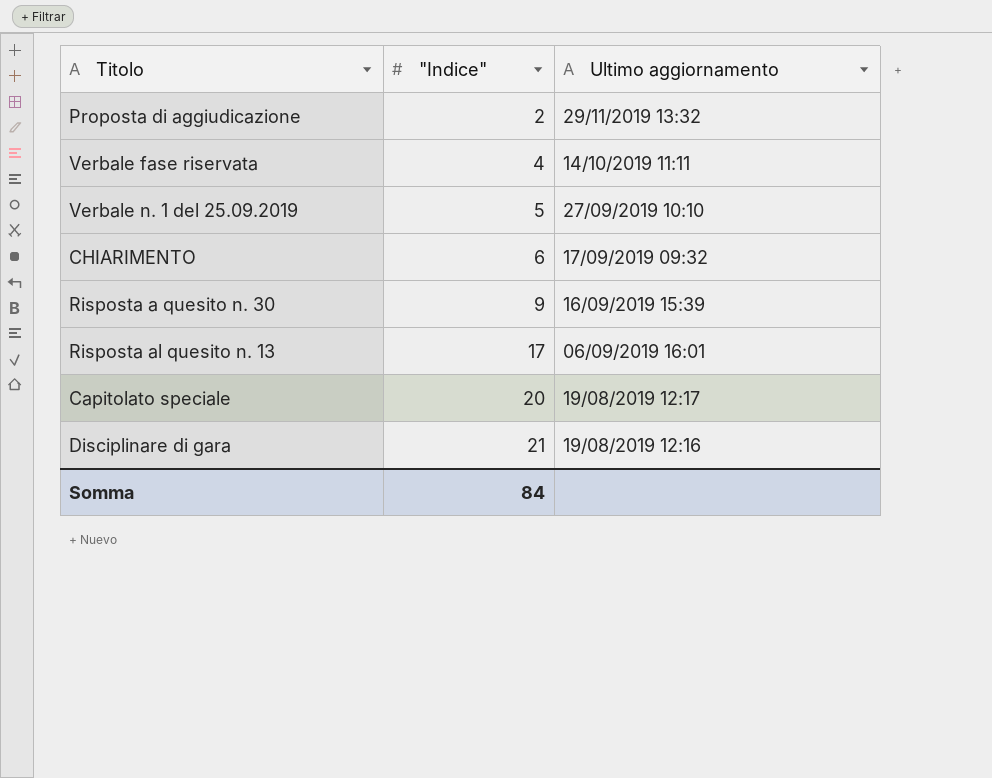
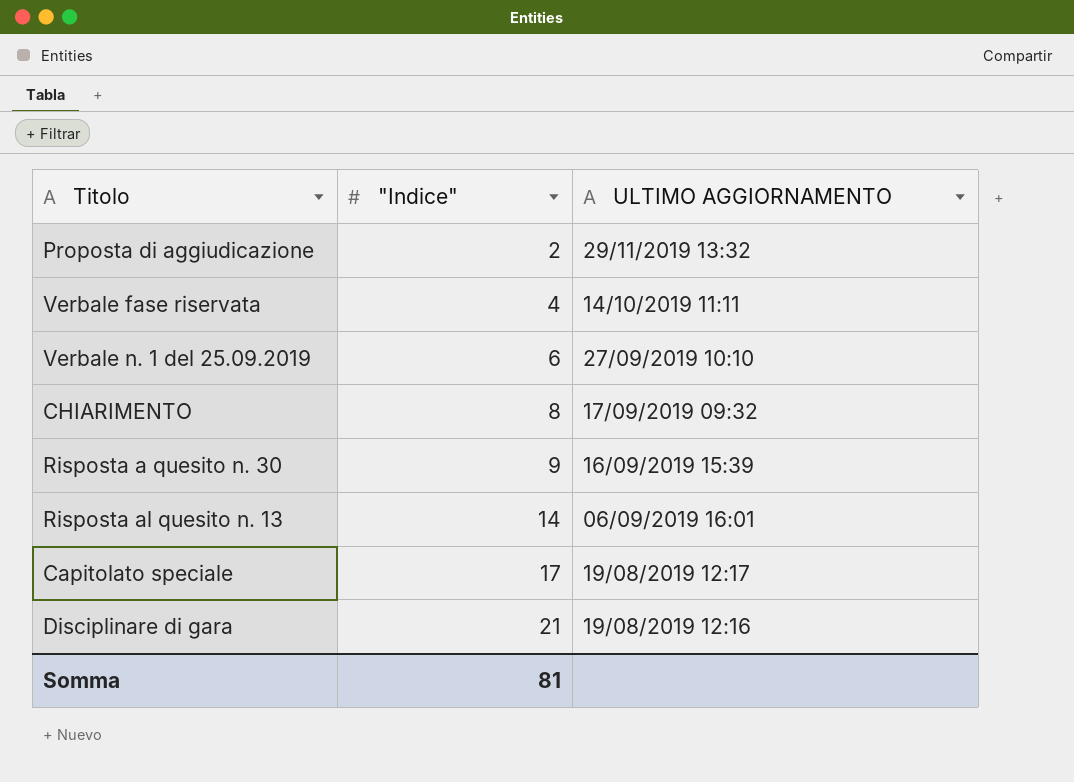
column name: Ultimo aggiornamento -> ULTIMO AGGIORNAMENTO
Verbale n. 1 del 25.09.2019 | "Indice": 5 -> 6
CHIARIMENTO | "Indice": 6 -> 8
Risposta al quesito n. 13 | "Indice": 17 -> 14
Capitolato speciale | "Indice": 20 -> 17
Somma | "Indice": 84 -> 81

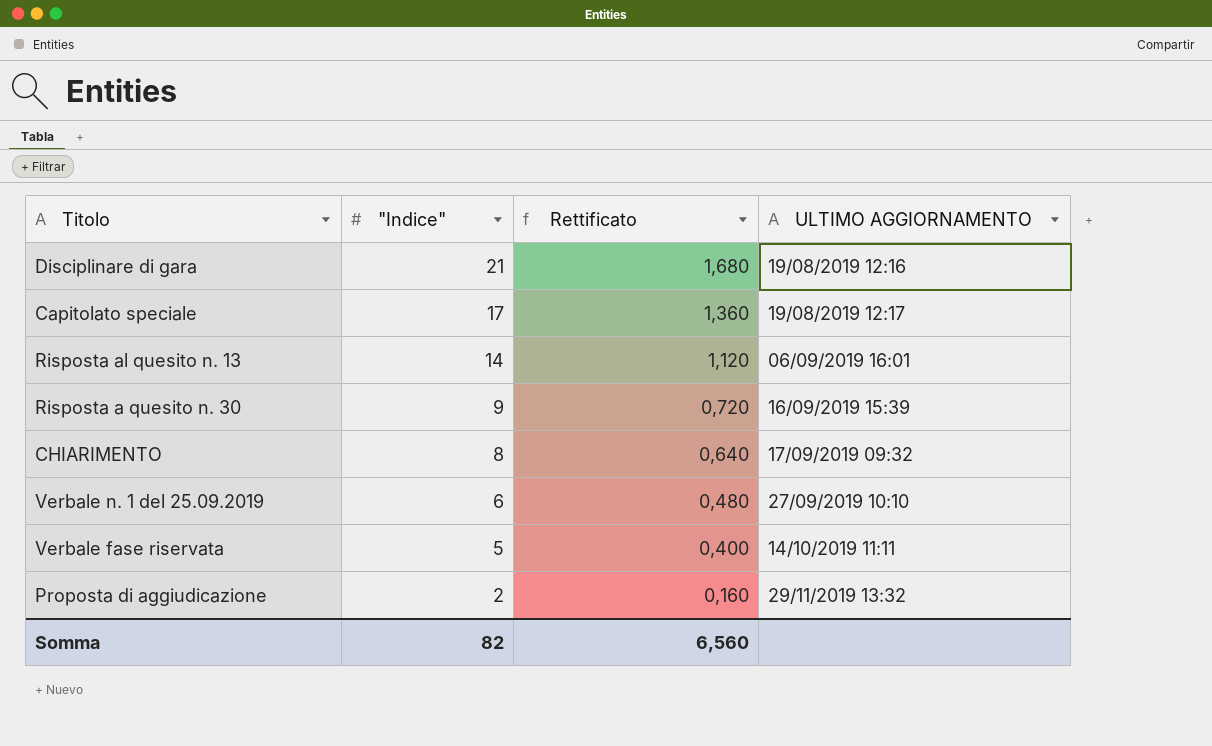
row order: "Indice" ascending -> "Indice" descending
column Rettificato | formula: none -> ["Indice"] * 0,08
Verbale fase riservata | "Indice": 4 -> 5
Somma | "Indice": 81 -> 82

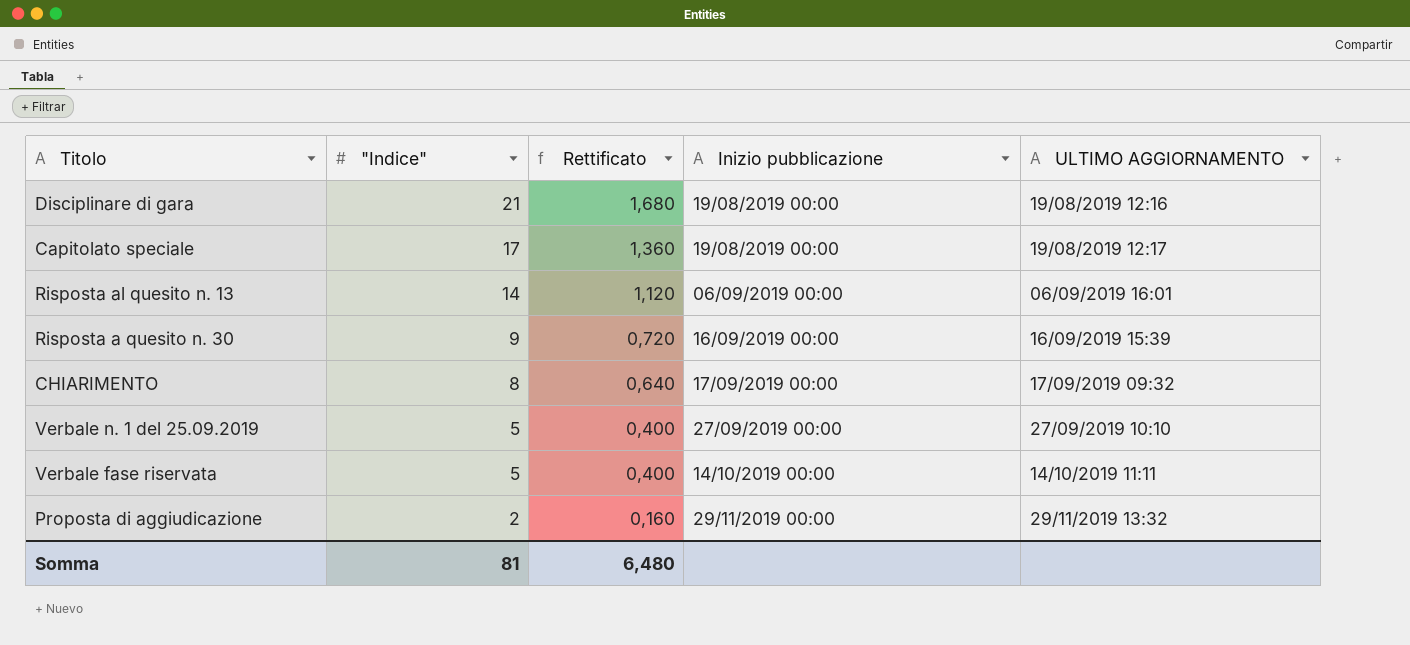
column Inizio pubblicazione | position: none -> 4
Verbale n. 1 del 25.09.2019 | "Indice": 6 -> 5
Verbale n. 1 del 25.09.2019 | Rettificato: 0,480 -> 0,400
Somma | "Indice": 82 -> 81
Somma | Rettificato: 6,560 -> 6,480

